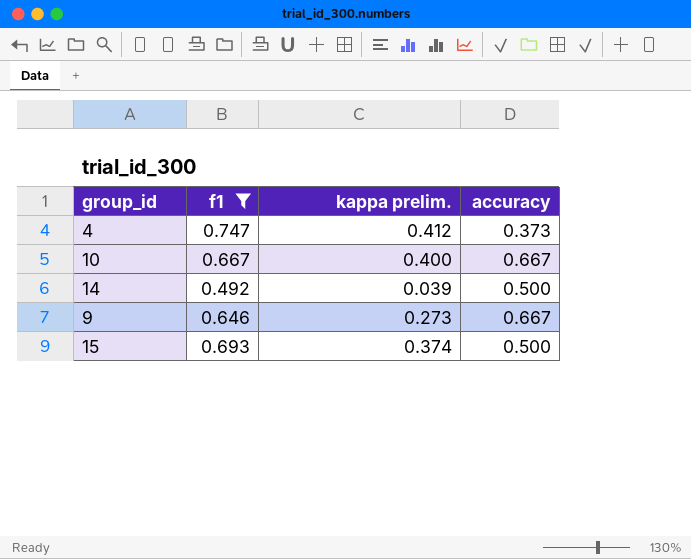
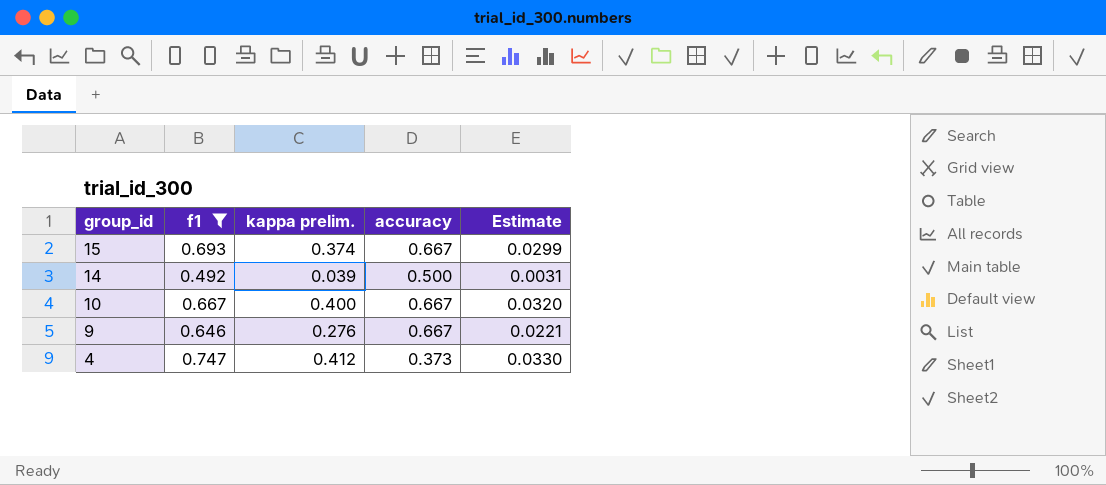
row order: none -> group_id descending
column Estimate | formula: none -> [kappa prelim.] * 0.08
15 | accuracy: 0.500 -> 0.667
9 | kappa prelim.: 0.273 -> 0.276

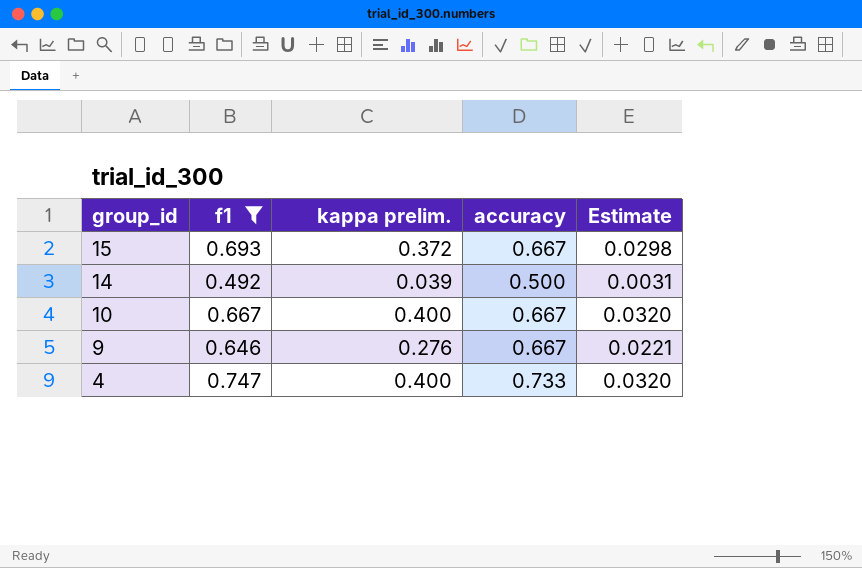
15 | kappa prelim.: 0.374 -> 0.372
15 | Estimate: 0.0299 -> 0.0298
4 | kappa prelim.: 0.412 -> 0.400
4 | accuracy: 0.373 -> 0.733
4 | Estimate: 0.0330 -> 0.0320

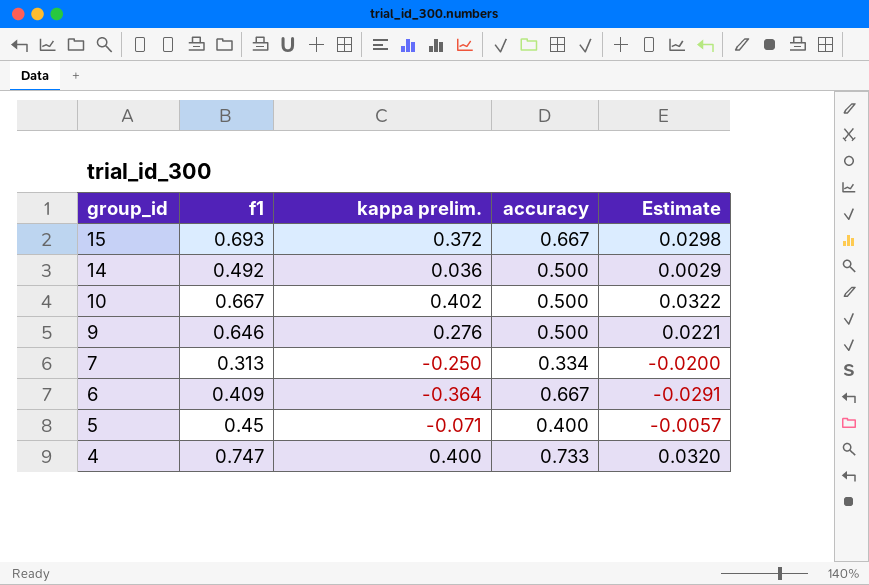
filter: f1 >= 0.492 -> none
14 | kappa prelim.: 0.039 -> 0.036
14 | Estimate: 0.0031 -> 0.0029
10 | kappa prelim.: 0.400 -> 0.402
10 | accuracy: 0.667 -> 0.500
10 | Estimate: 0.0320 -> 0.0322
9 | accuracy: 0.667 -> 0.500

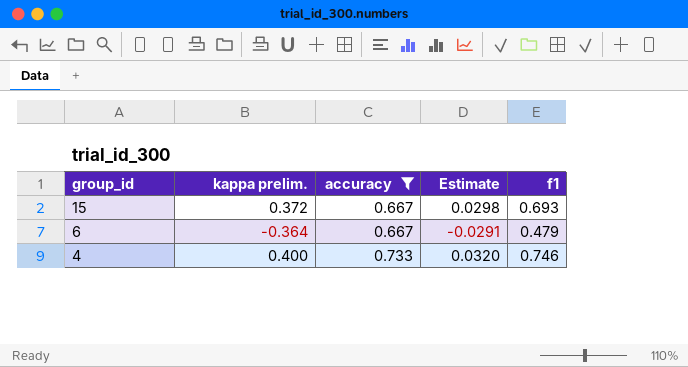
filter: none -> accuracy >= 0.667
column f1 | position: 2 -> 5
6 | f1: 0.409 -> 0.479
4 | f1: 0.747 -> 0.746

